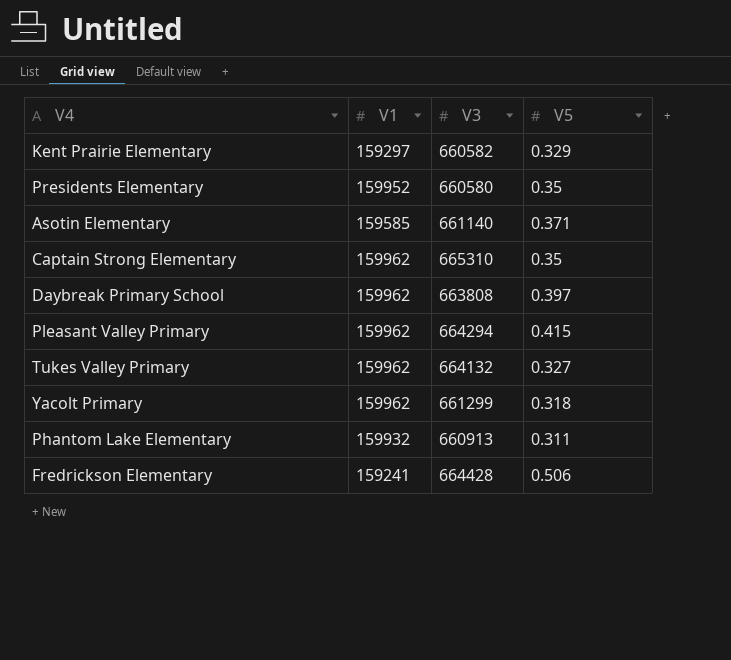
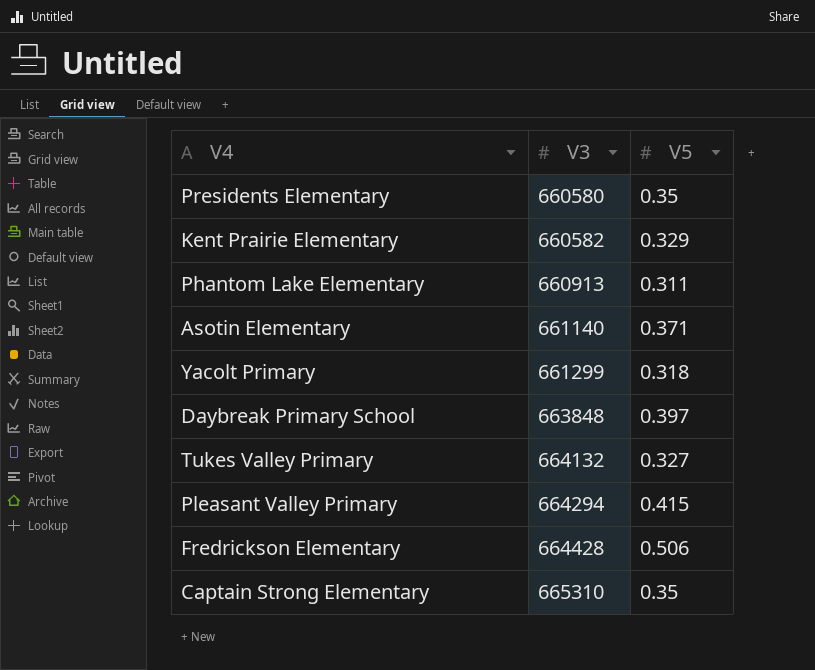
row order: none -> V3 ascending
column V1 | position: 2 -> none
Daybreak Primary School | V3: 663808 -> 663848

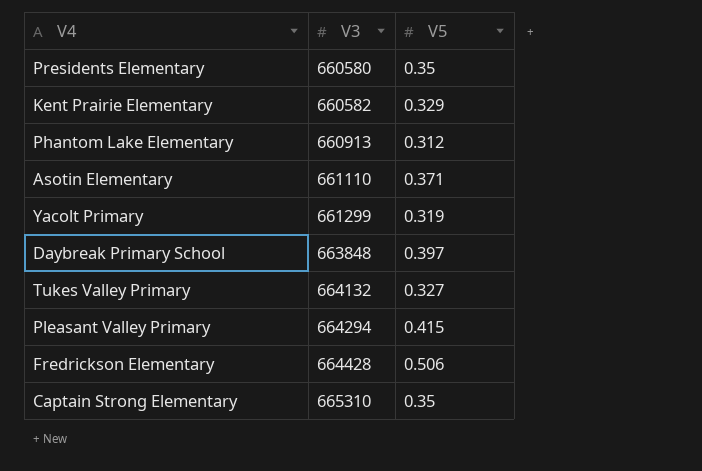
Phantom Lake Elementary | V5: 0.311 -> 0.312
Asotin Elementary | V3: 661140 -> 661110
Yacolt Primary | V5: 0.318 -> 0.319

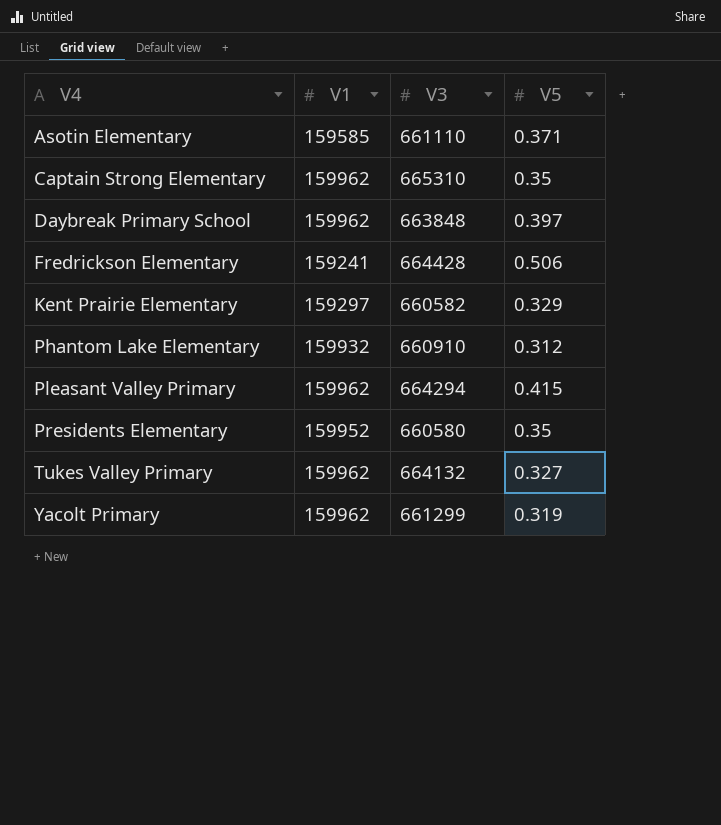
row order: V3 ascending -> V4 ascending
column V1 | position: none -> 2
Phantom Lake Elementary | V3: 660913 -> 660910

